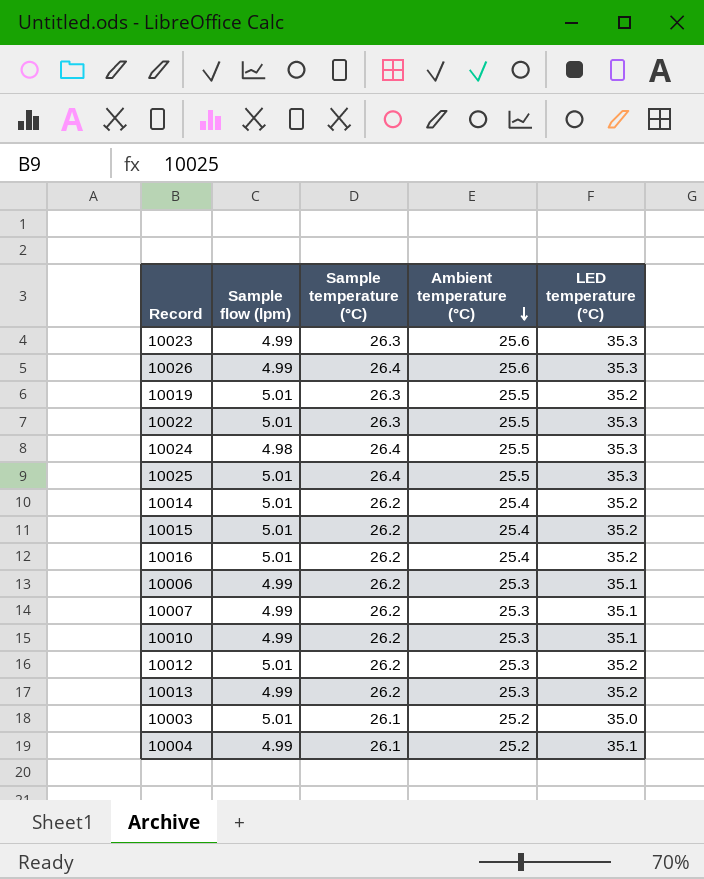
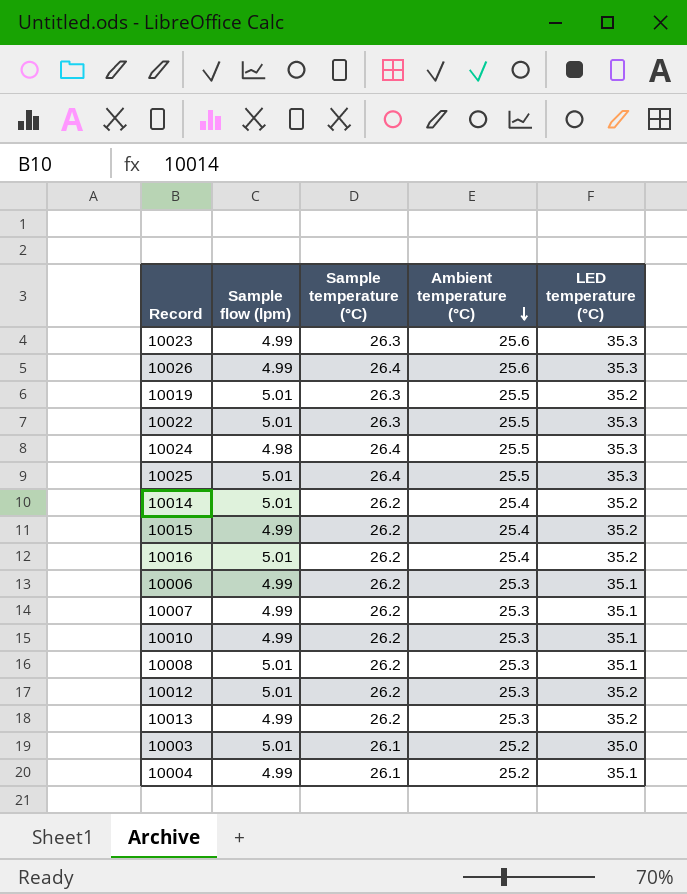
10015 | Sample flow (lpm): 5.01 -> 4.99
row 10008: none -> 5.01 | 26.2 | 25.3 | 35.1

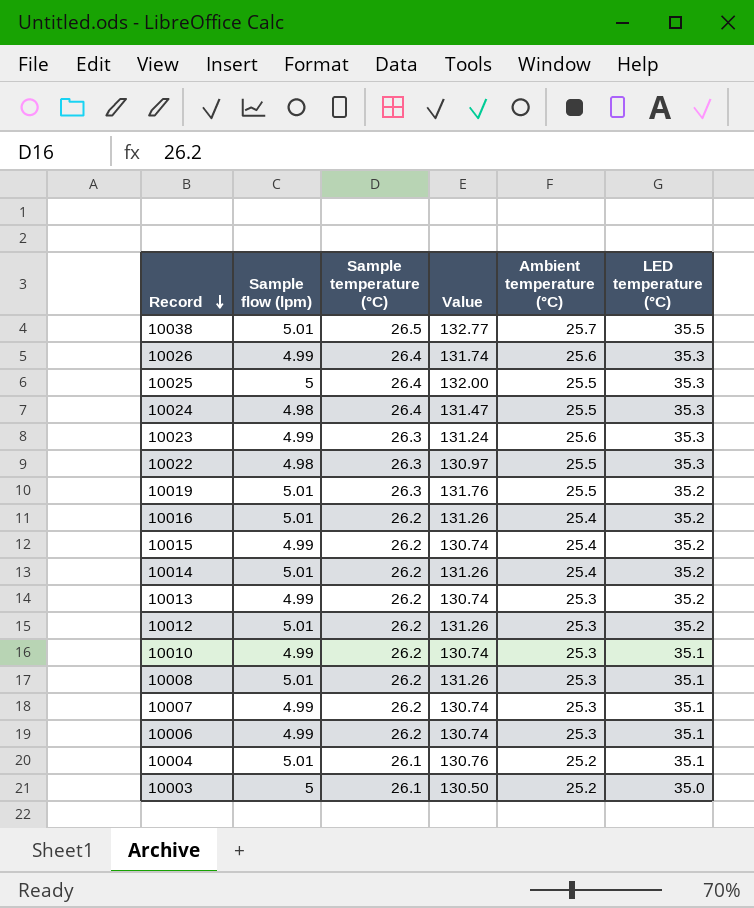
row order: Ambient temperature (°C) descending -> Record descending
column Value | formula: none -> [Sample flow (lpm)] * [Sample temperature (°C)]
row 10038: none -> 5.01 | 26.5 | 132.77 | 25.7 | 35.5
10025 | Sample flow (lpm): 5.01 -> 5
10022 | Sample flow (lpm): 5.01 -> 4.98
10004 | Sample flow (lpm): 4.99 -> 5.01
10003 | Sample flow (lpm): 5.01 -> 5

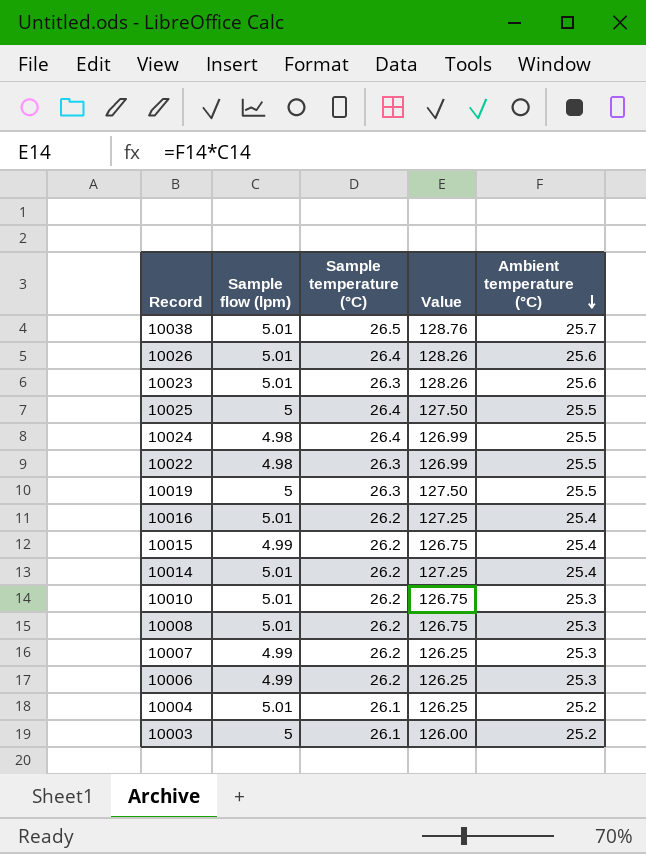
row order: Record descending -> Ambient temperature (°C) descending
column LED temperature (°C) | position: 6 -> none
column Value | formula: [Sample flow (lpm)] * [Sample temperature (°C)] -> [Sample flow (lpm)] * [Ambient temperature (°C)]
row 10013: 4.99 | 26.2 | 130.74 | 25.3 | 35.2 -> none
row 10012: 5.01 | 26.2 | 131.26 | 25.3 | 35.2 -> none
10026 | Sample flow (lpm): 4.99 -> 5.01
10023 | Sample flow (lpm): 4.99 -> 5.01
10019 | Sample flow (lpm): 5.01 -> 5
10010 | Sample flow (lpm): 4.99 -> 5.01

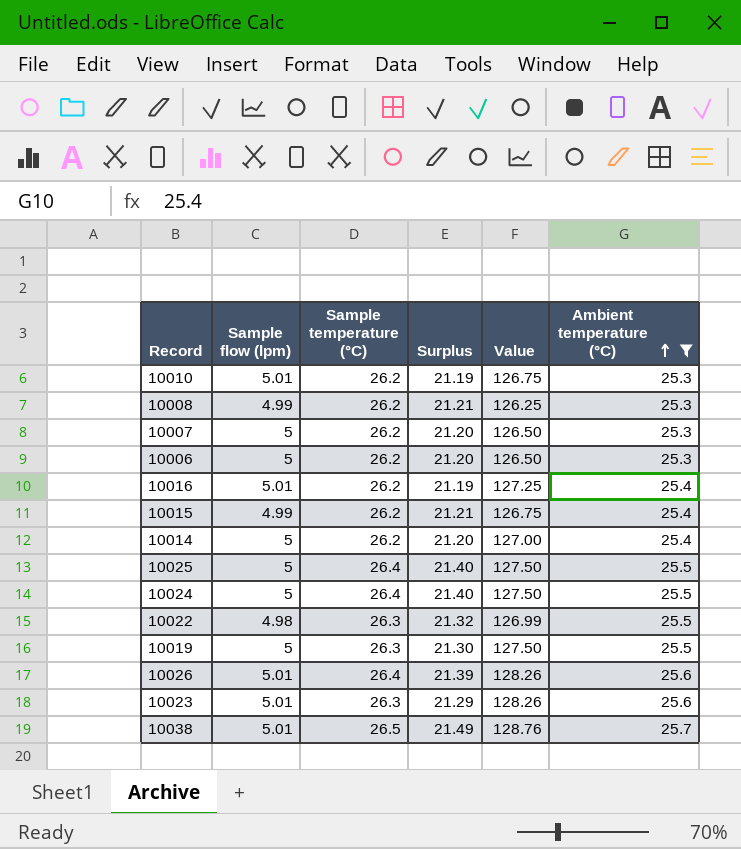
filter: none -> Ambient temperature (°C) != 25.2
row order: Ambient temperature (°C) descending -> Ambient temperature (°C) ascending
column Surplus | formula: none -> [Sample temperature (°C)] - [Sample flow (lpm)]
10008 | Sample flow (lpm): 5.01 -> 4.99
10008 | Value: 126.75 -> 126.25
10007 | Sample flow (lpm): 4.99 -> 5
10007 | Value: 126.25 -> 126.50
10006 | Sample flow (lpm): 4.99 -> 5
10006 | Value: 126.25 -> 126.50
10014 | Sample flow (lpm): 5.01 -> 5
10014 | Value: 127.25 -> 127.00
10024 | Sample flow (lpm): 4.98 -> 5
10024 | Value: 126.99 -> 127.50

